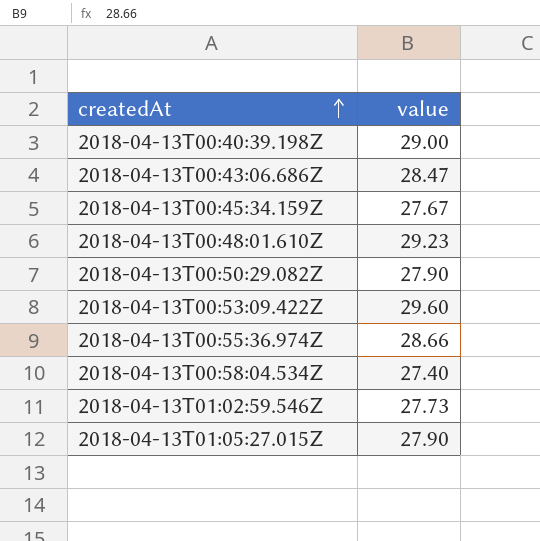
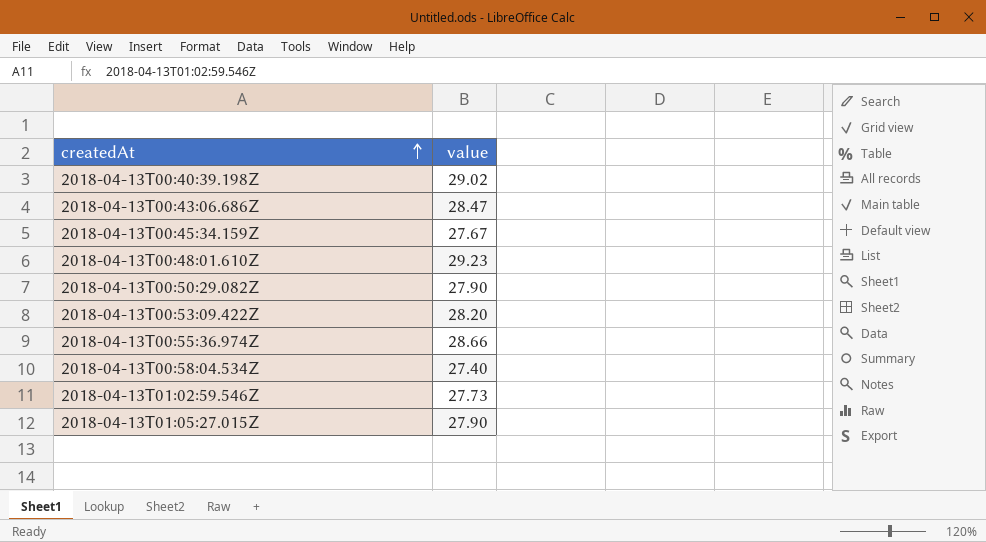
2018-04-13T00:40:39.198Z | value: 29.00 -> 29.02
2018-04-13T00:53:09.422Z | value: 29.60 -> 28.20

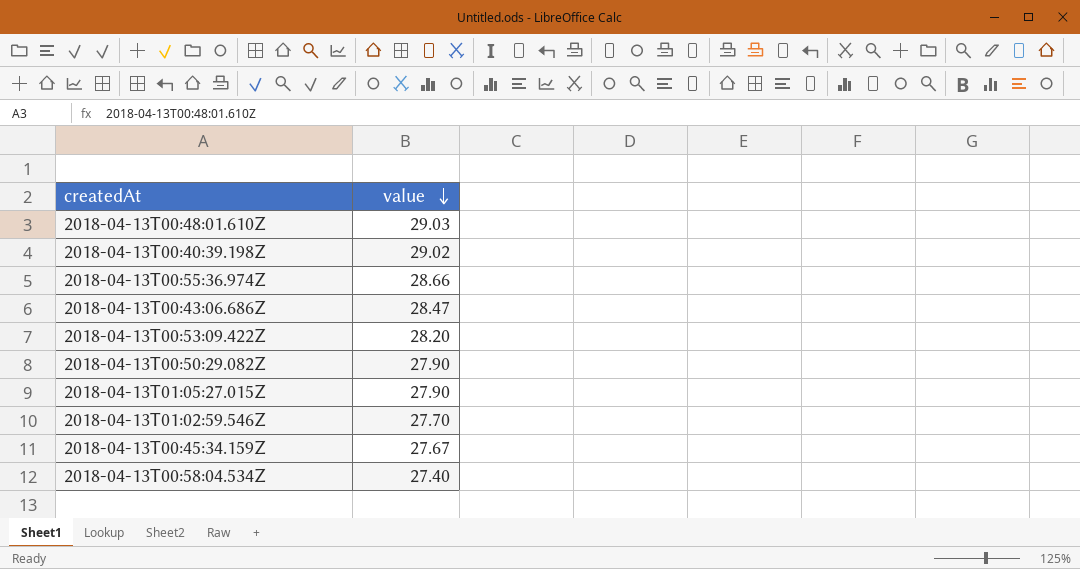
row order: createdAt ascending -> value descending
2018-04-13T00:48:01.610Z | value: 29.23 -> 29.03
2018-04-13T01:02:59.546Z | value: 27.73 -> 27.70

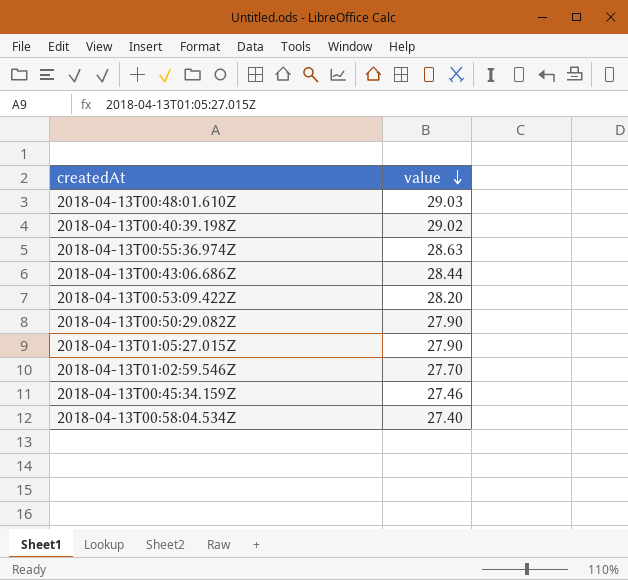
2018-04-13T00:55:36.974Z | value: 28.66 -> 28.63
2018-04-13T00:43:06.686Z | value: 28.47 -> 28.44
2018-04-13T00:45:34.159Z | value: 27.67 -> 27.46

